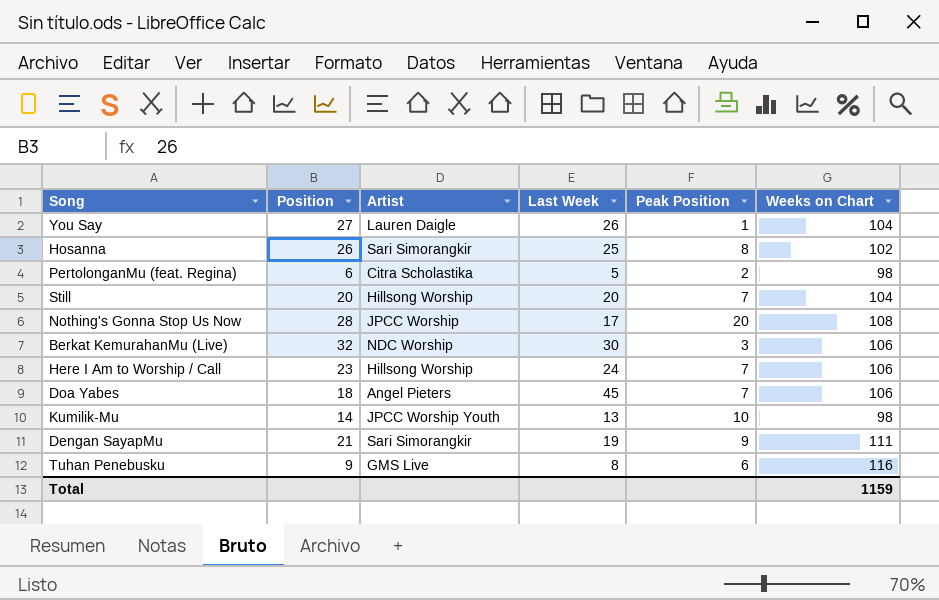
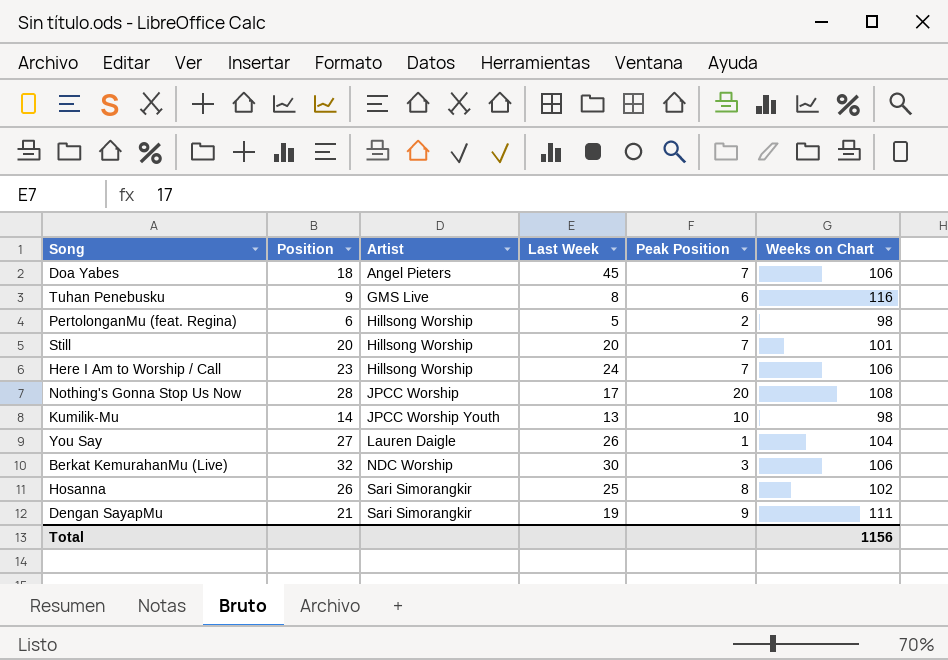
row order: none -> Artist ascending
PertolonganMu (feat. Regina) | Artist: Citra Scholastika -> Hillsong Worship
Still | Weeks on Chart: 104 -> 101
Total | Weeks on Chart: 1159 -> 1156

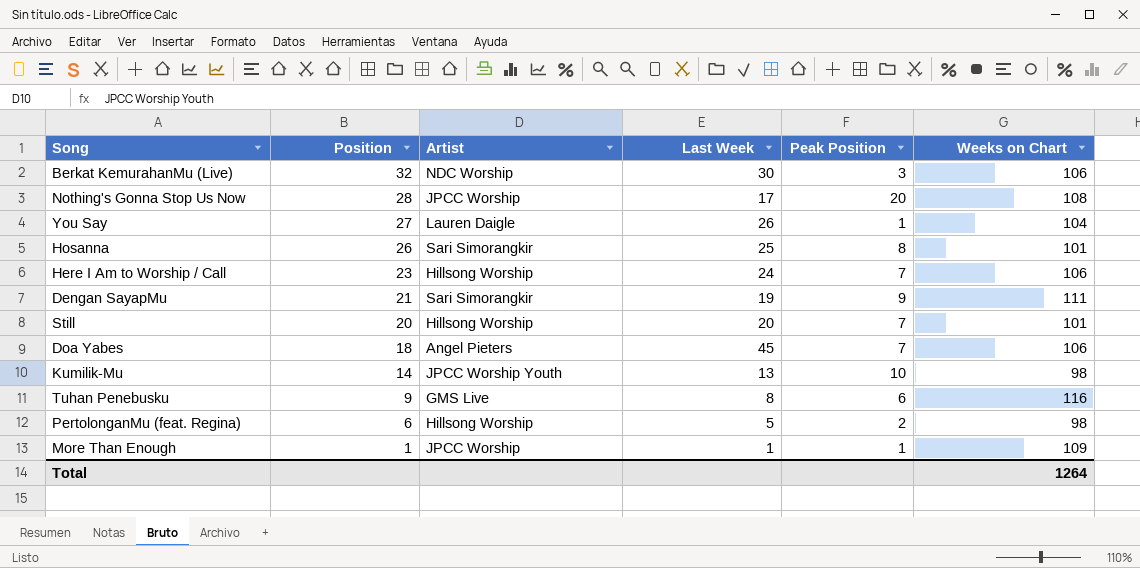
row order: Artist ascending -> Position descending
Hosanna | Weeks on Chart: 102 -> 101
row More Than Enough: none -> 1 | JPCC Worship | 1 | 1 | 109
Total | Weeks on Chart: 1156 -> 1264

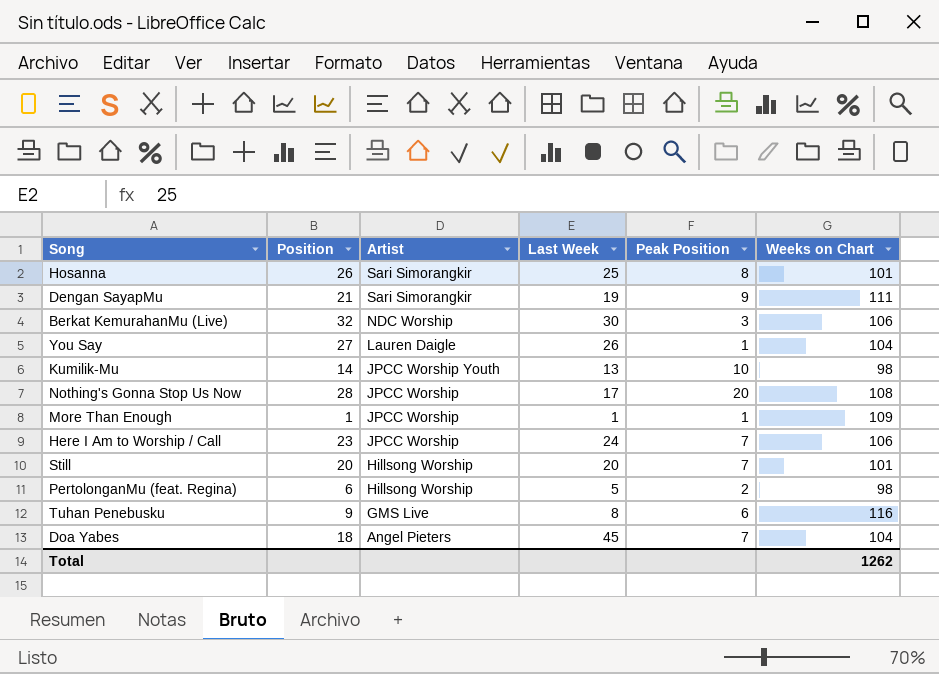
row order: Position descending -> Artist descending
Here I Am to Worship / Call | Artist: Hillsong Worship -> JPCC Worship
Doa Yabes | Weeks on Chart: 106 -> 104
Total | Weeks on Chart: 1264 -> 1262

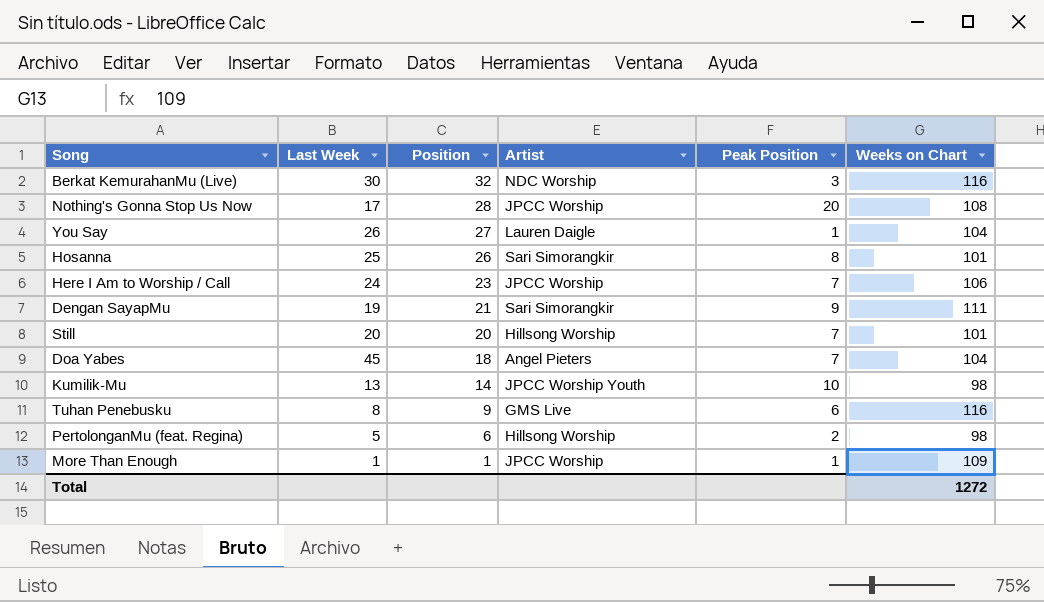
row order: Artist descending -> Position descending
column Last Week | position: 4 -> 2
Berkat KemurahanMu (Live) | Weeks on Chart: 106 -> 116
Total | Weeks on Chart: 1262 -> 1272

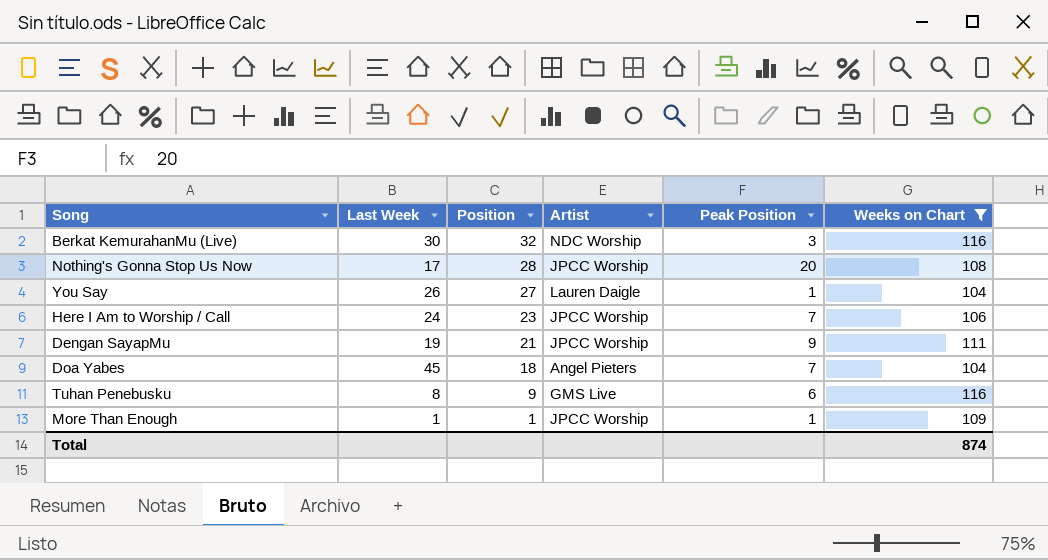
filter: none -> Weeks on Chart >= 104
Dengan SayapMu | Artist: Sari Simorangkir -> JPCC Worship
Total | Weeks on Chart: 1272 -> 874

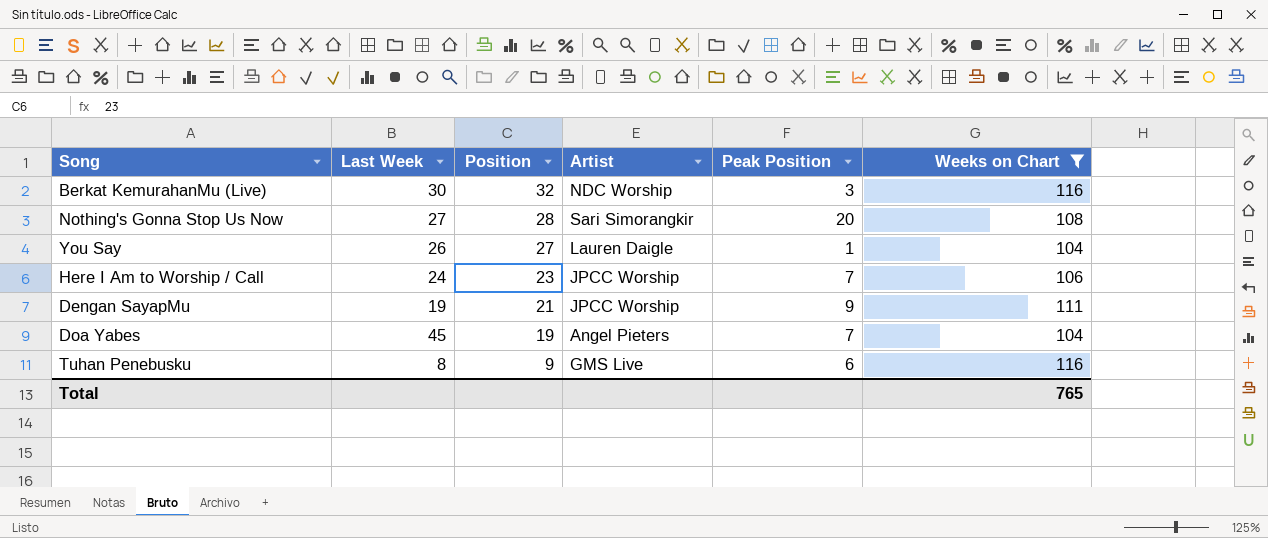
row More Than Enough: 1 | 1 | JPCC Worship | 1 | 109 -> none
Nothing's Gonna Stop Us Now | Last Week: 17 -> 27
Nothing's Gonna Stop Us Now | Artist: JPCC Worship -> Sari Simorangkir
Doa Yabes | Position: 18 -> 19
Total | Weeks on Chart: 874 -> 765

